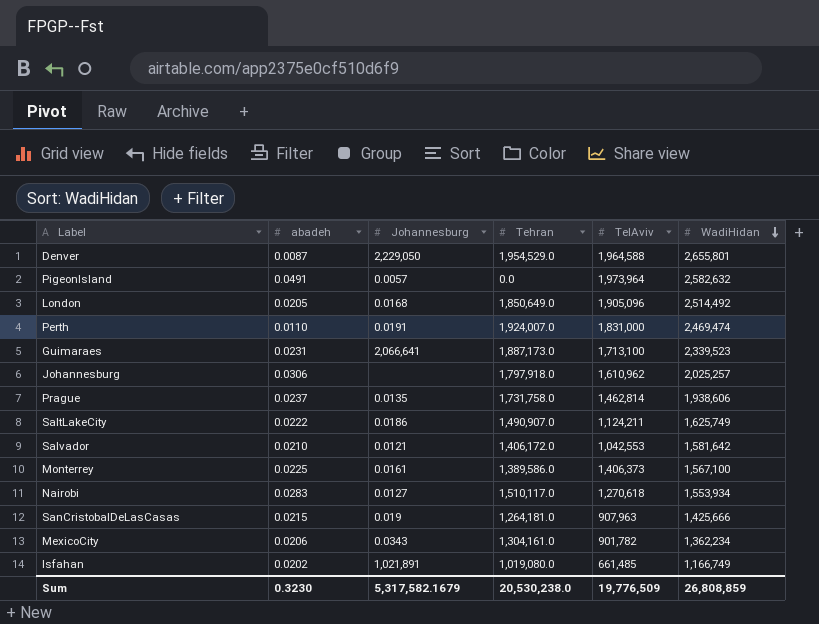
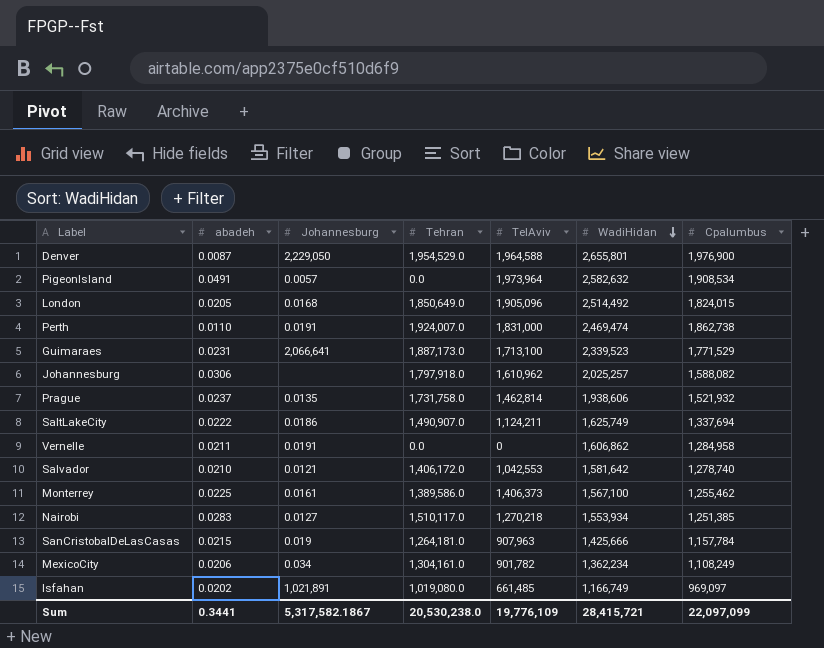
column Cpalumbus | position: none -> 7
row Vernelle: none -> 0.0211 | 0.0191 | 0.0 | 0 | 1,606,862 | 1,284,958
Nairobi | TelAviv: 1,270,618 -> 1,270,218
MexicoCity | Johannesburg: 0.0343 -> 0.034
Sum | abadeh: 0.3230 -> 0.3441
Sum | Johannesburg: 5,317,582.1679 -> 5,317,582.1867
Sum | TelAviv: 19,776,509 -> 19,776,109
Sum | WadiHidan: 26,808,859 -> 28,415,721

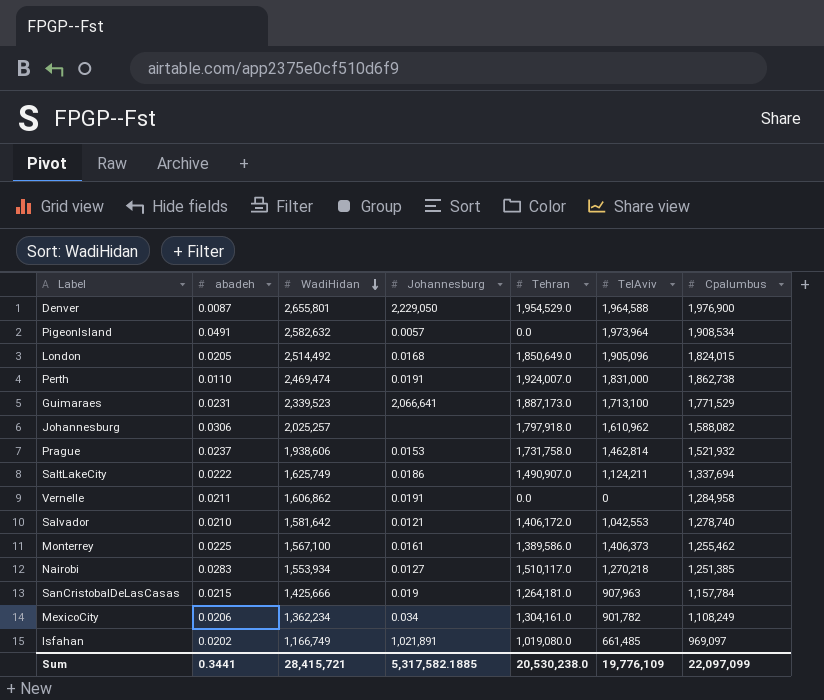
column WadiHidan | position: 6 -> 3
Prague | Johannesburg: 0.0135 -> 0.0153
Sum | Johannesburg: 5,317,582.1867 -> 5,317,582.1885

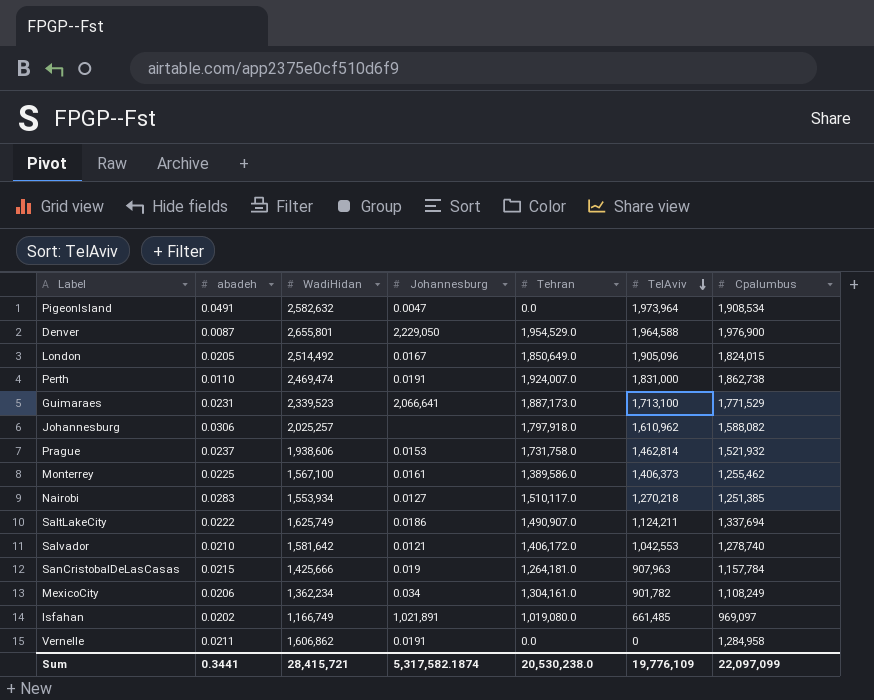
row order: WadiHidan descending -> TelAviv descending
PigeonIsland | Johannesburg: 0.0057 -> 0.0047
London | Johannesburg: 0.0168 -> 0.0167
Sum | Johannesburg: 5,317,582.1885 -> 5,317,582.1874

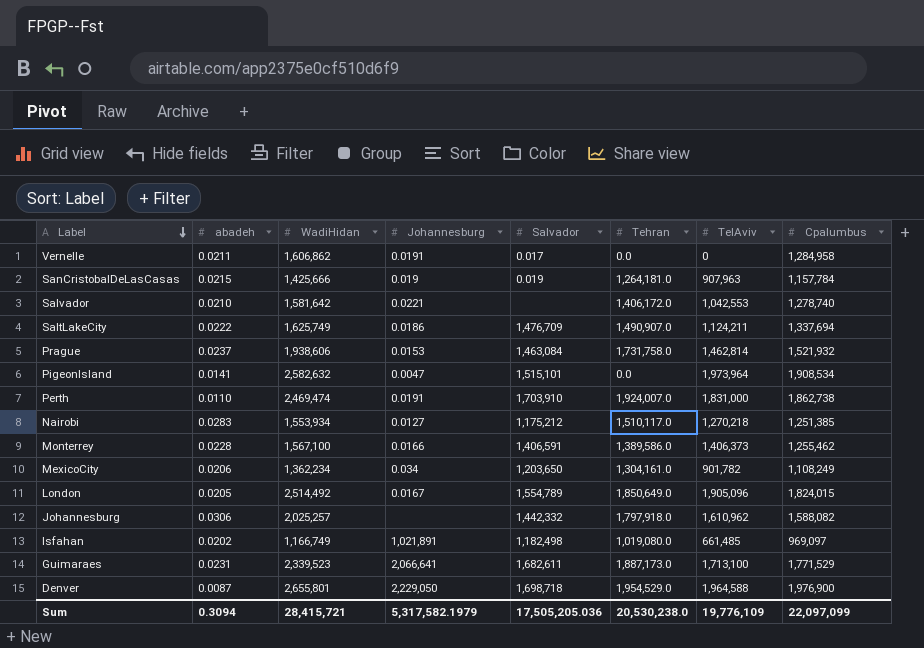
row order: TelAviv descending -> Label descending
column Salvador | position: none -> 5
Salvador | Johannesburg: 0.0121 -> 0.0221
PigeonIsland | abadeh: 0.0491 -> 0.0141
Monterrey | abadeh: 0.0225 -> 0.0228
Monterrey | Johannesburg: 0.0161 -> 0.0166
Sum | abadeh: 0.3441 -> 0.3094
Sum | Johannesburg: 5,317,582.1874 -> 5,317,582.1979

